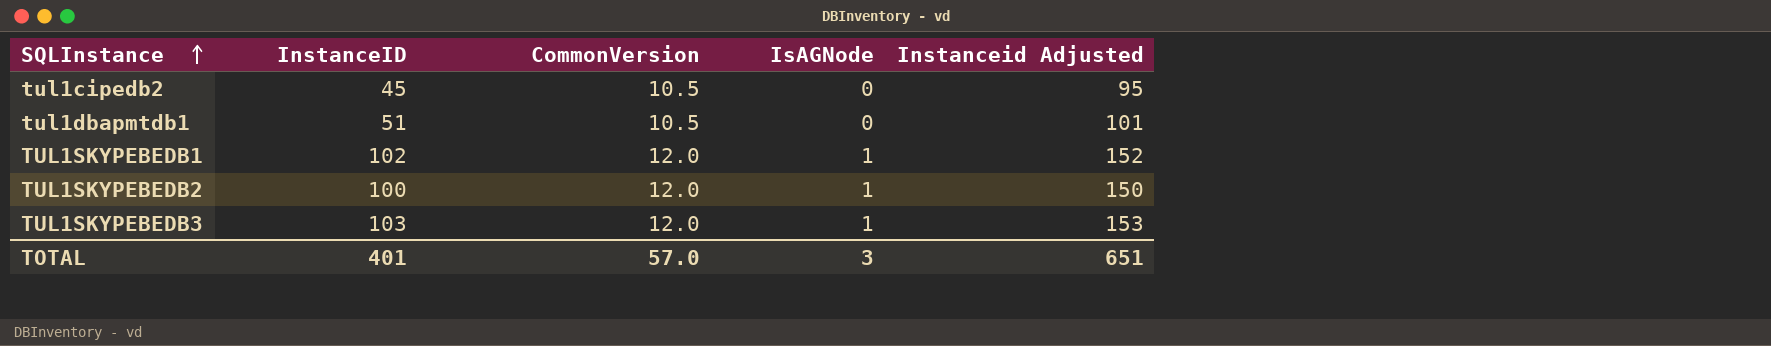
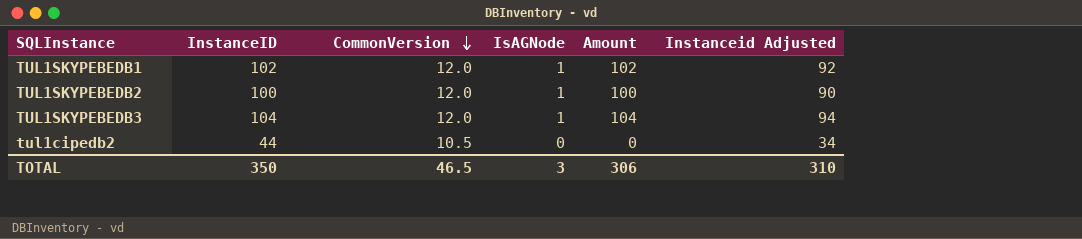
row order: SQLInstance ascending -> CommonVersion descending
column Amount | formula: none -> [InstanceID] * [IsAGNode]
column Instanceid Adjusted | formula: [InstanceID] + 50 -> [InstanceID] - 10
row tul1dbapmtdb1: 51 | 10.5 | 0 | 101 -> none
TUL1SKYPEBEDB3 | InstanceID: 103 -> 104
tul1cipedb2 | InstanceID: 45 -> 44
TOTAL | InstanceID: 401 -> 350
TOTAL | CommonVersion: 57.0 -> 46.5
TOTAL | Instanceid Adjusted: 651 -> 310

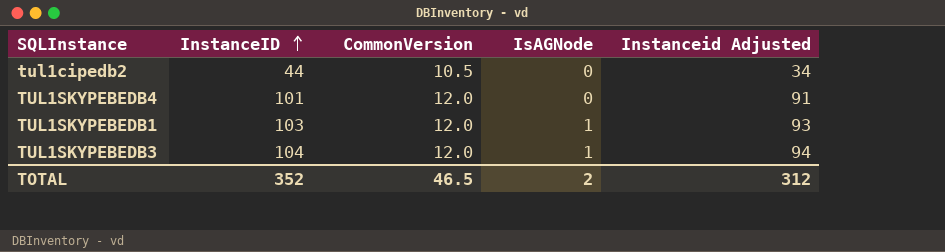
row order: CommonVersion descending -> InstanceID ascending
column Amount | formula: [InstanceID] * [IsAGNode] -> none
row TUL1SKYPEBEDB2: 100 | 12.0 | 1 | 100 | 90 -> none
row TUL1SKYPEBEDB4: none -> 101 | 12.0 | 0 | 91
TUL1SKYPEBEDB1 | InstanceID: 102 -> 103
TUL1SKYPEBEDB1 | Instanceid Adjusted: 92 -> 93
TOTAL | InstanceID: 350 -> 352
TOTAL | IsAGNode: 3 -> 2
TOTAL | Instanceid Adjusted: 310 -> 312

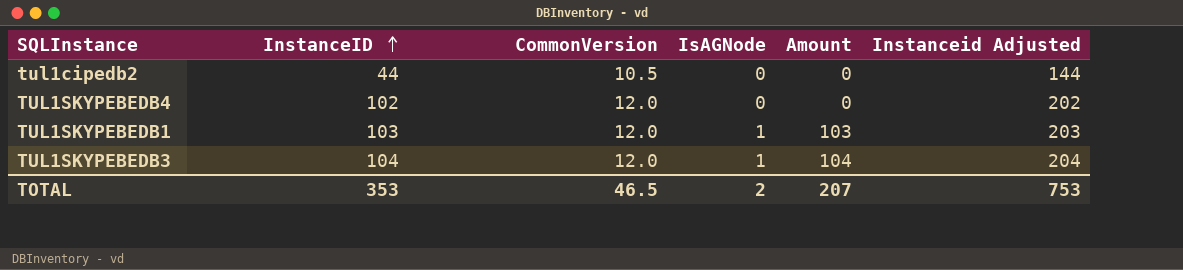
column Amount | formula: none -> [InstanceID] * [IsAGNode]
column Instanceid Adjusted | formula: [InstanceID] - 10 -> [InstanceID] + 100
TUL1SKYPEBEDB4 | InstanceID: 101 -> 102
TOTAL | InstanceID: 352 -> 353
TOTAL | Instanceid Adjusted: 312 -> 753

